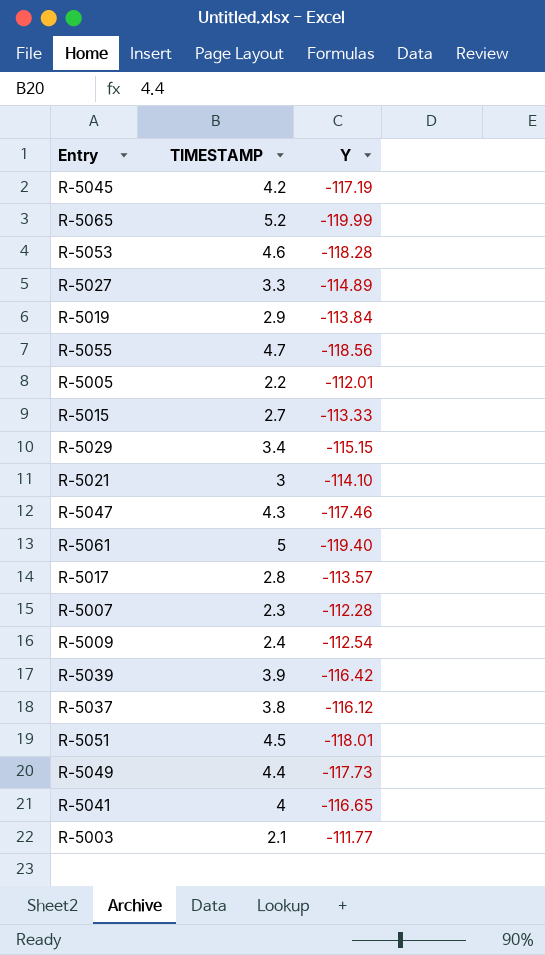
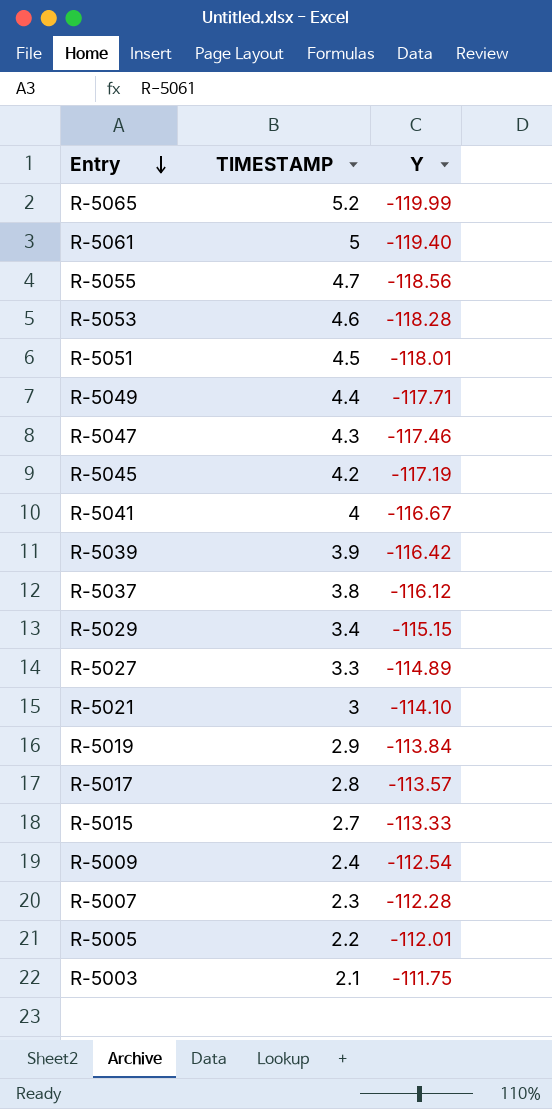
row order: none -> Entry descending
R-5049 | Y: -117.73 -> -117.71
R-5041 | Y: -116.65 -> -116.67
R-5003 | Y: -111.77 -> -111.75

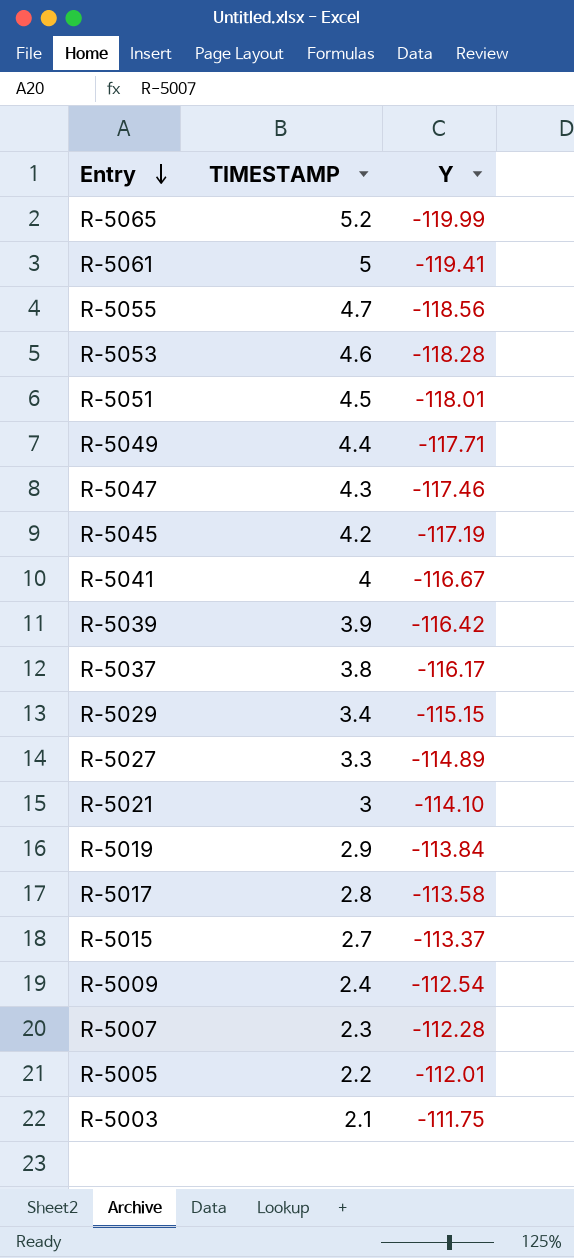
R-5061 | Y: -119.40 -> -119.41
R-5037 | Y: -116.12 -> -116.17
R-5017 | Y: -113.57 -> -113.58
R-5015 | Y: -113.33 -> -113.37

